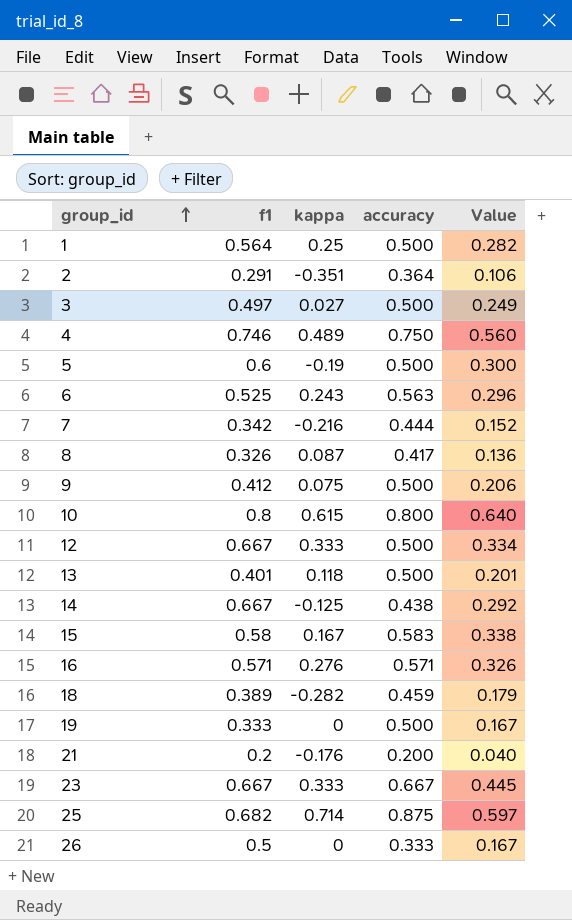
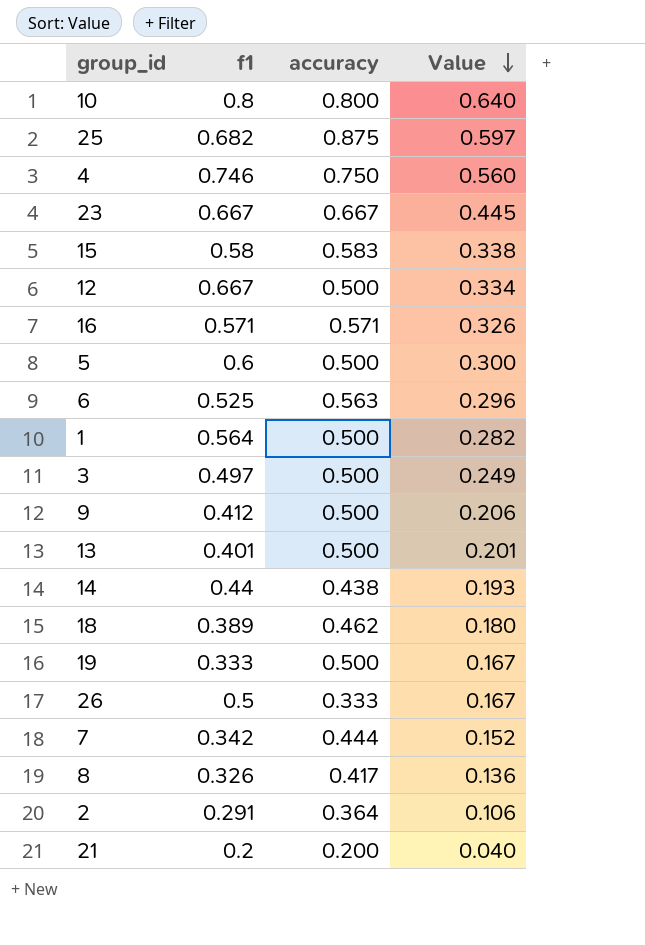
row order: group_id ascending -> Value descending
column kappa | position: 3 -> none
14 | f1: 0.667 -> 0.44
14 | Value: 0.292 -> 0.193
18 | accuracy: 0.459 -> 0.462
18 | Value: 0.179 -> 0.180

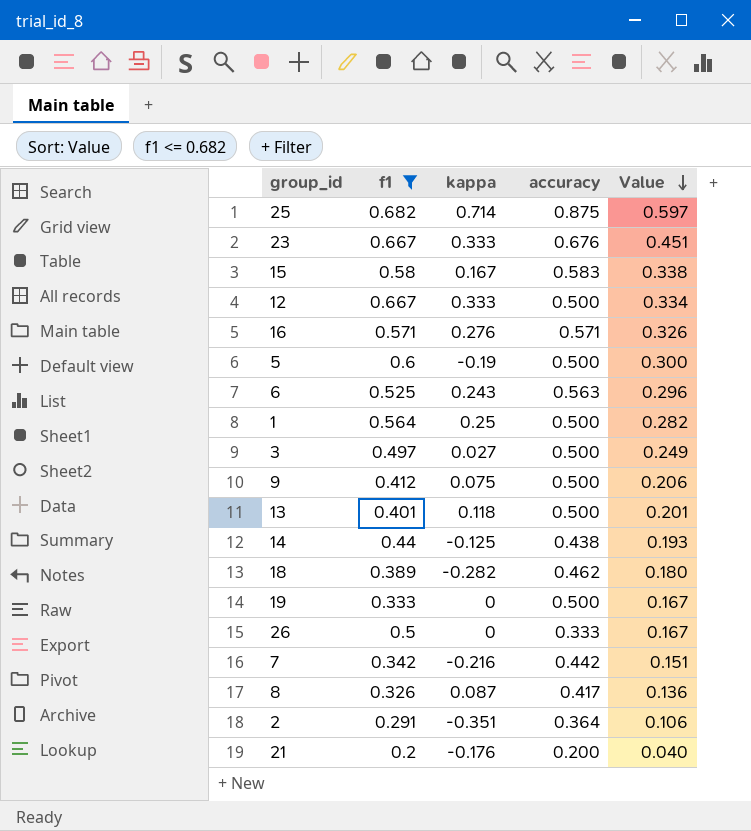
filter: none -> f1 <= 0.682
column kappa | position: none -> 3
23 | accuracy: 0.667 -> 0.676
23 | Value: 0.445 -> 0.451
7 | accuracy: 0.444 -> 0.442
7 | Value: 0.152 -> 0.151

